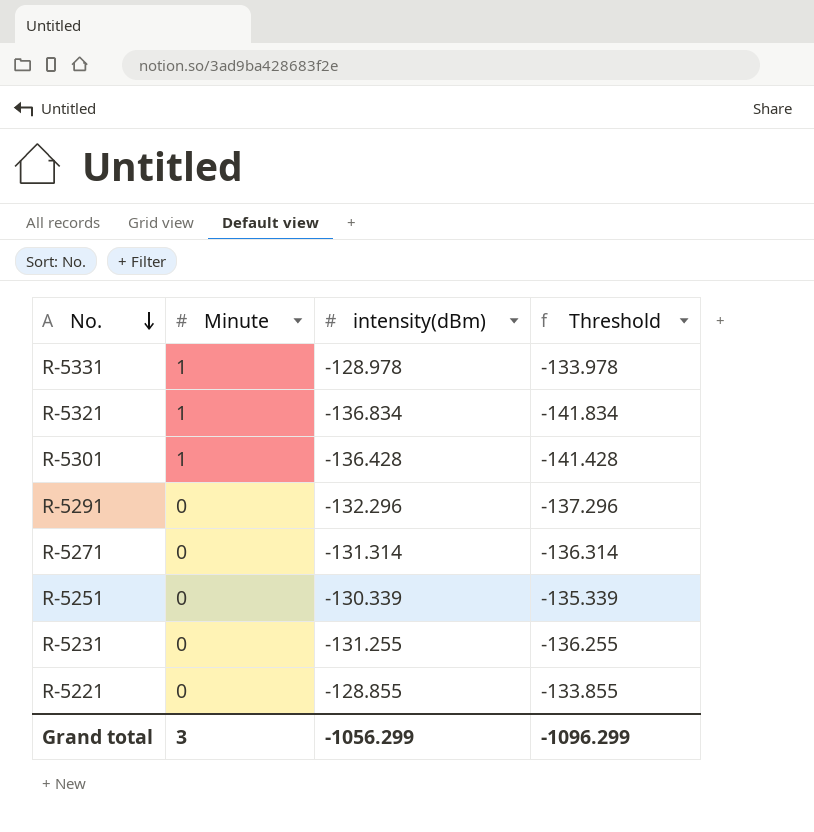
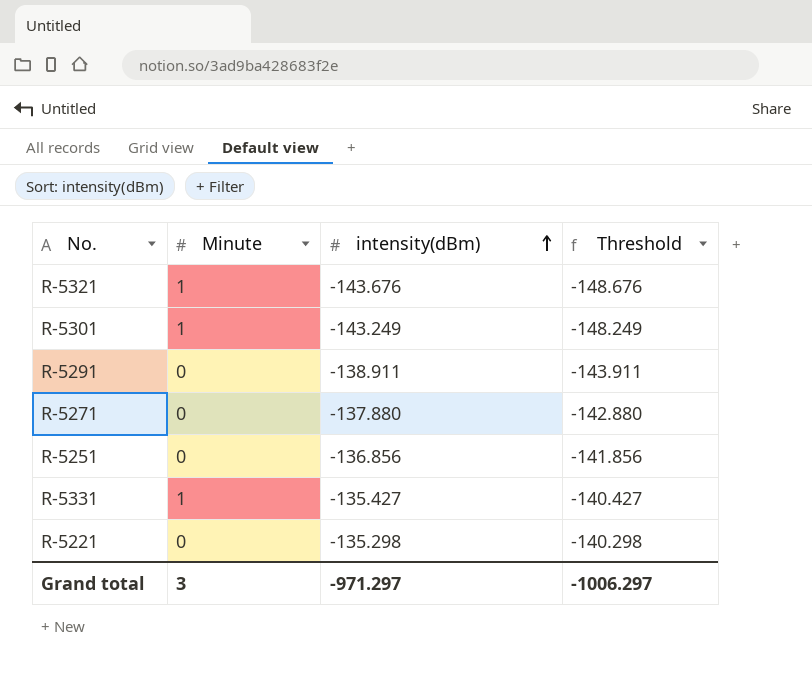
row order: No. descending -> intensity(dBm) ascending
row R-5231: 0 | -131.255 | -136.255 -> none
R-5321 | intensity(dBm): -136.834 -> -143.676
R-5321 | Threshold: -141.834 -> -148.676
R-5301 | intensity(dBm): -136.428 -> -143.249
R-5301 | Threshold: -141.428 -> -148.249
R-5291 | intensity(dBm): -132.296 -> -138.911
R-5291 | Threshold: -137.296 -> -143.911
R-5271 | intensity(dBm): -131.314 -> -137.880
R-5271 | Threshold: -136.314 -> -142.880
R-5251 | intensity(dBm): -130.339 -> -136.856
R-5251 | Threshold: -135.339 -> -141.856
R-5331 | intensity(dBm): -128.978 -> -135.427
R-5331 | Threshold: -133.978 -> -140.427
R-5221 | intensity(dBm): -128.855 -> -135.298
R-5221 | Threshold: -133.855 -> -140.298
Grand total | intensity(dBm): -1056.299 -> -971.297
Grand total | Threshold: -1096.299 -> -1006.297

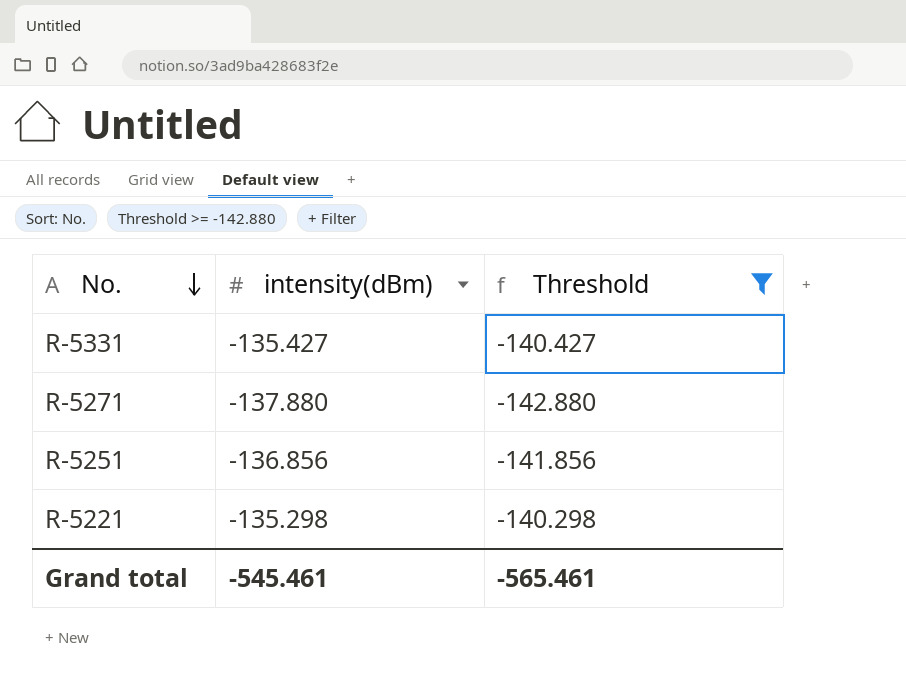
filter: none -> Threshold >= -142.880
row order: intensity(dBm) ascending -> No. descending
column Minute | position: 2 -> none
Grand total | intensity(dBm): -971.297 -> -545.461
Grand total | Threshold: -1006.297 -> -565.461

